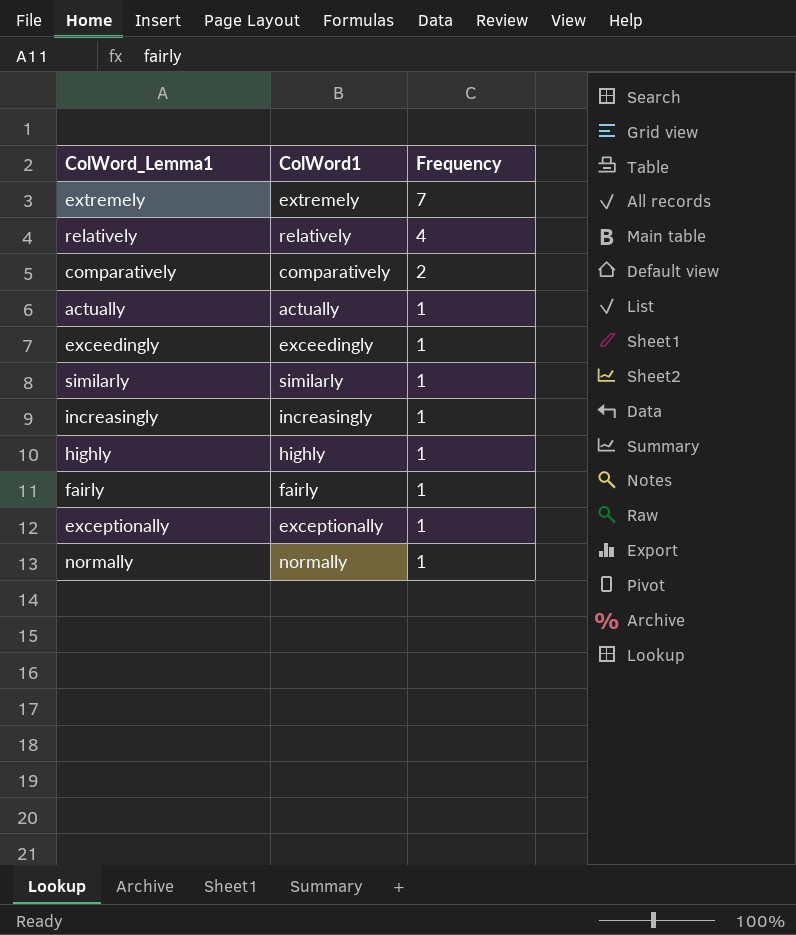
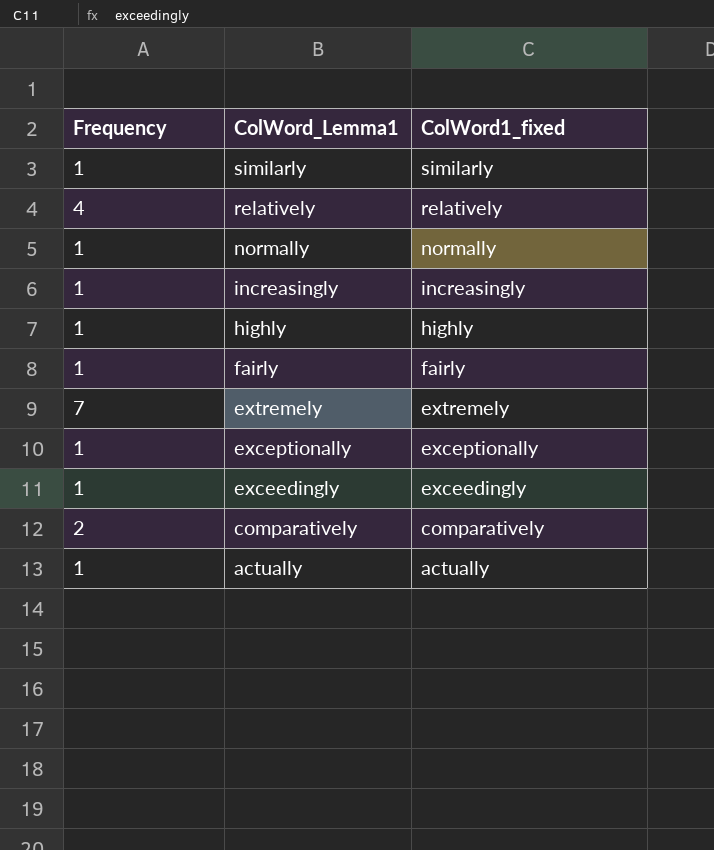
row order: Frequency descending -> ColWord_Lemma1 descending
column Frequency | position: 3 -> 1
column name: ColWord1 -> ColWord1_fixed

